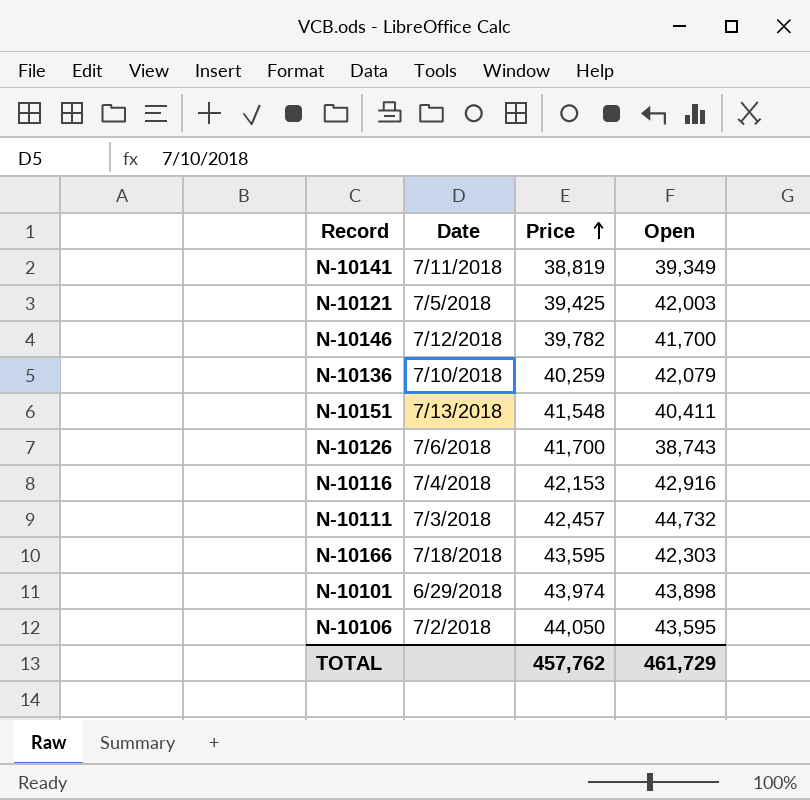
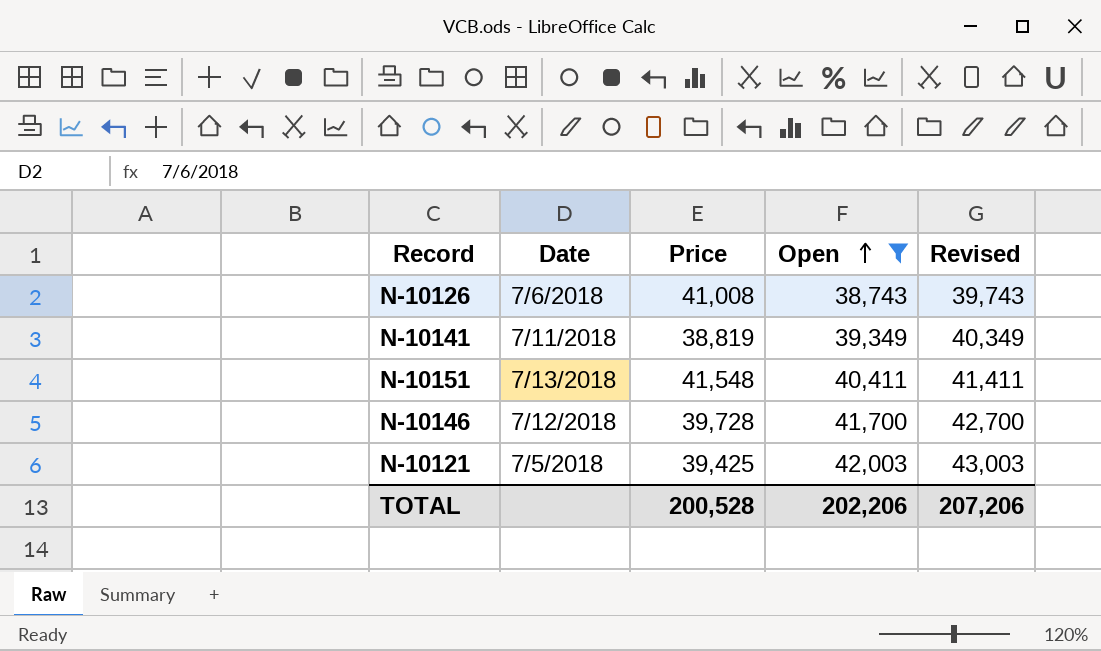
filter: none -> Open <= 42,003
row order: Price ascending -> Open ascending
column Revised | formula: none -> [Open] + 1000
N-10126 | Price: 41,700 -> 41,008
N-10146 | Price: 39,782 -> 39,728
TOTAL | Price: 457,762 -> 200,528
TOTAL | Open: 461,729 -> 202,206

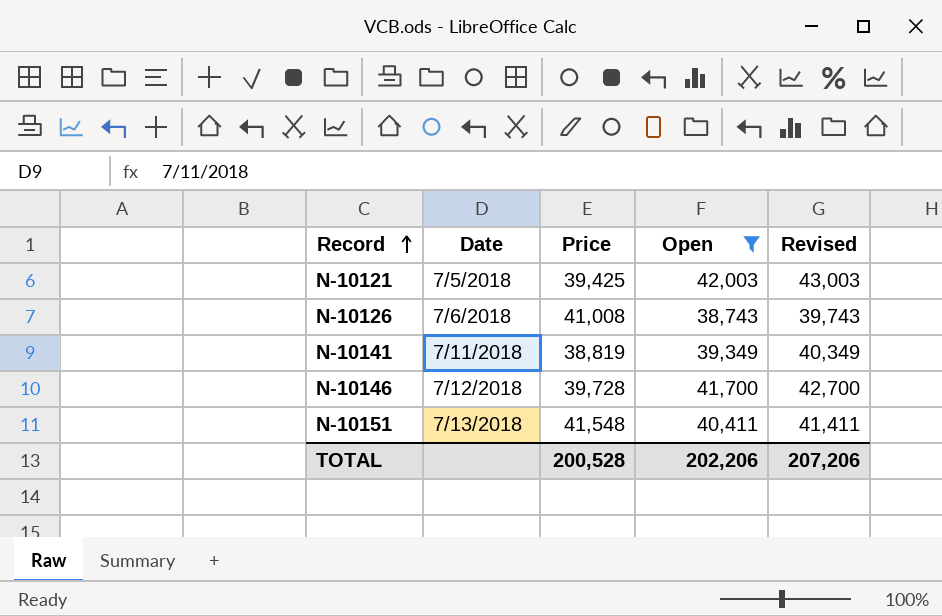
row order: Open ascending -> Record ascending

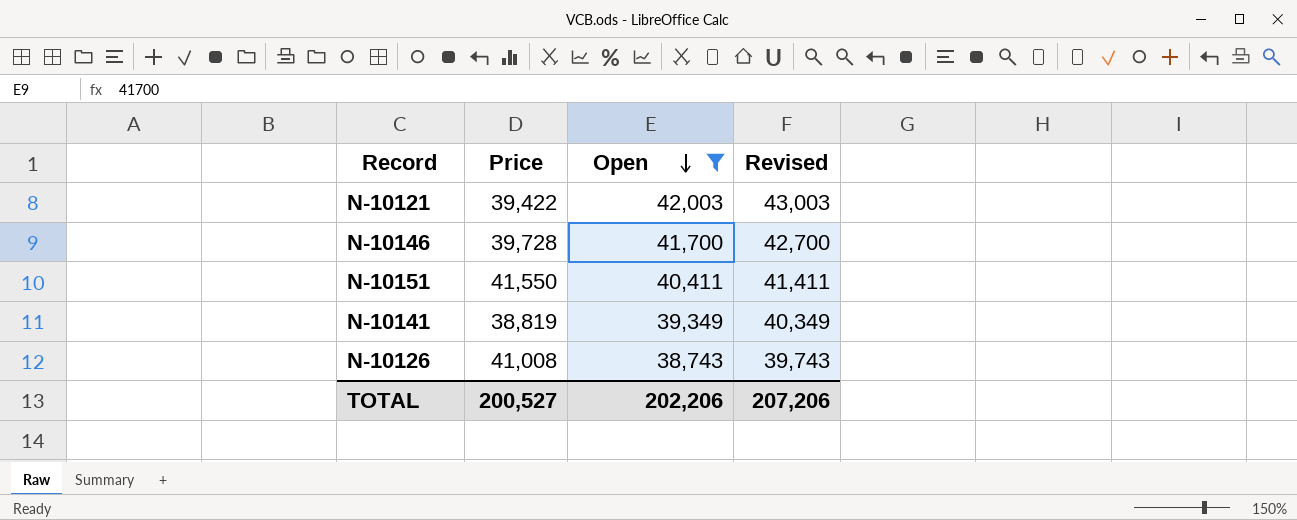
row order: Record ascending -> Open descending
column Date | position: 2 -> none
N-10121 | Price: 39,425 -> 39,422
N-10151 | Price: 41,548 -> 41,550
TOTAL | Price: 200,528 -> 200,527

